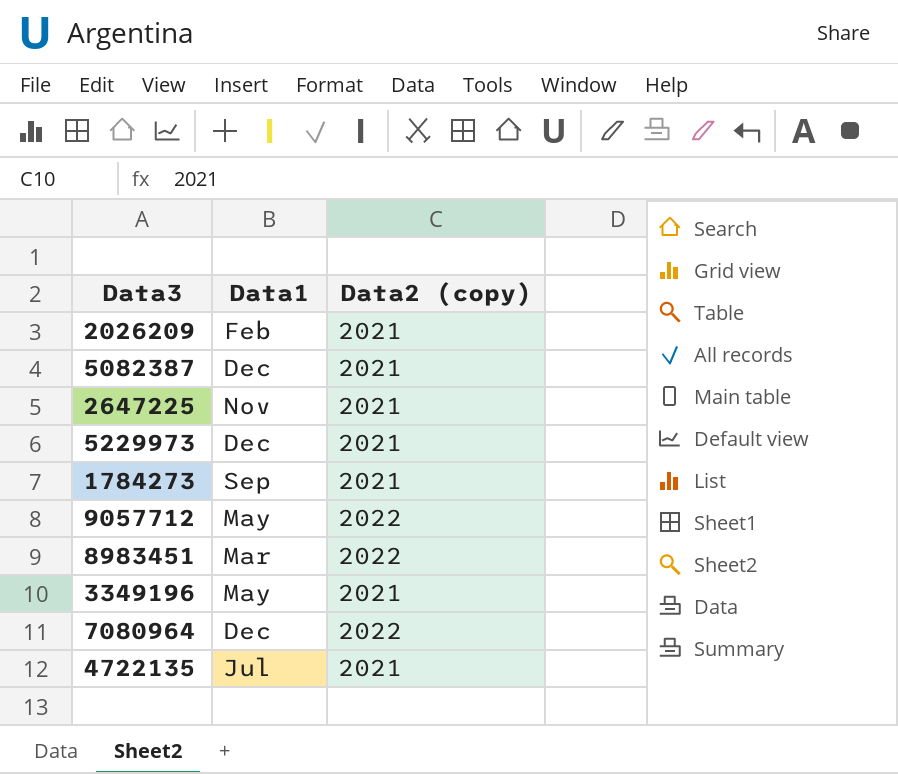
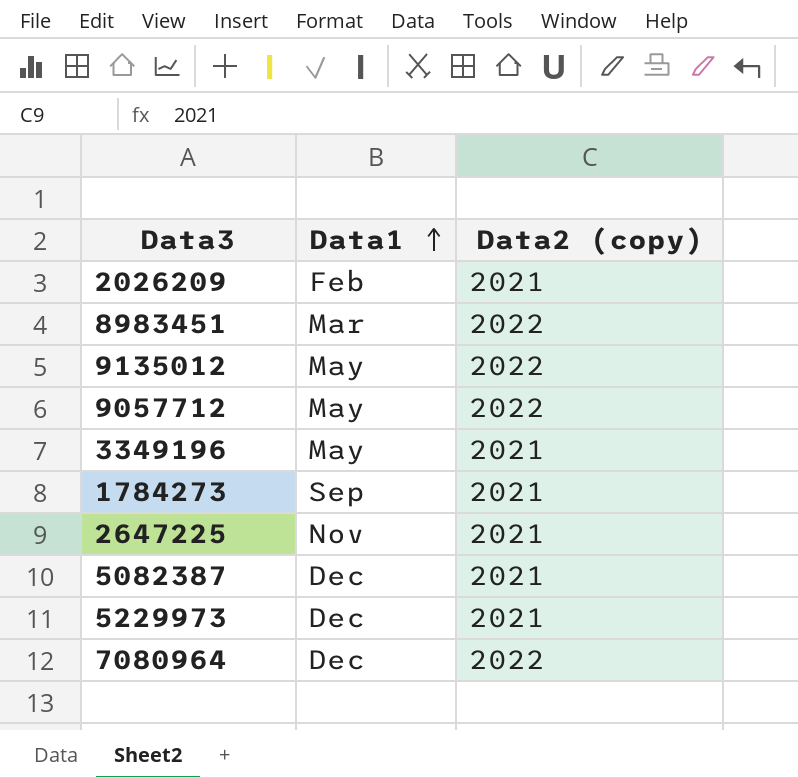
row order: none -> Data1 ascending
row 4722135: Jul | 2021 -> none
row 9135012: none -> May | 2022

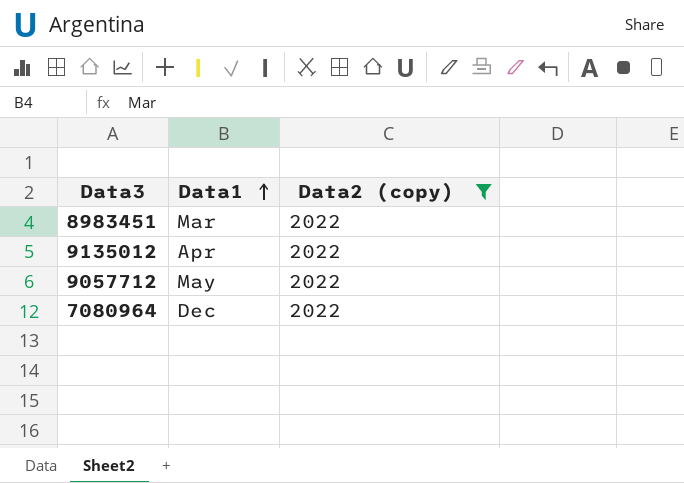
filter: none -> Data2 (copy) = 2022
9135012 | Data1: May -> Apr

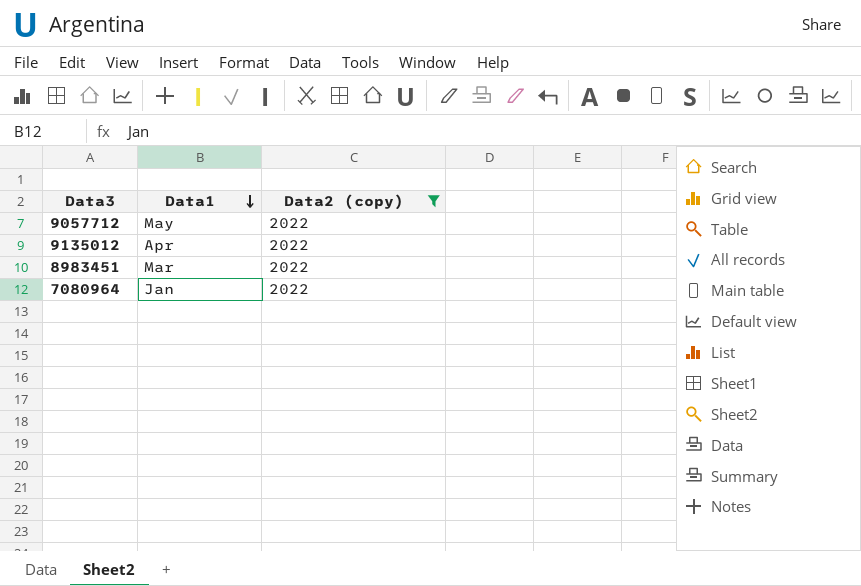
row order: Data1 ascending -> Data1 descending
7080964 | Data1: Dec -> Jan

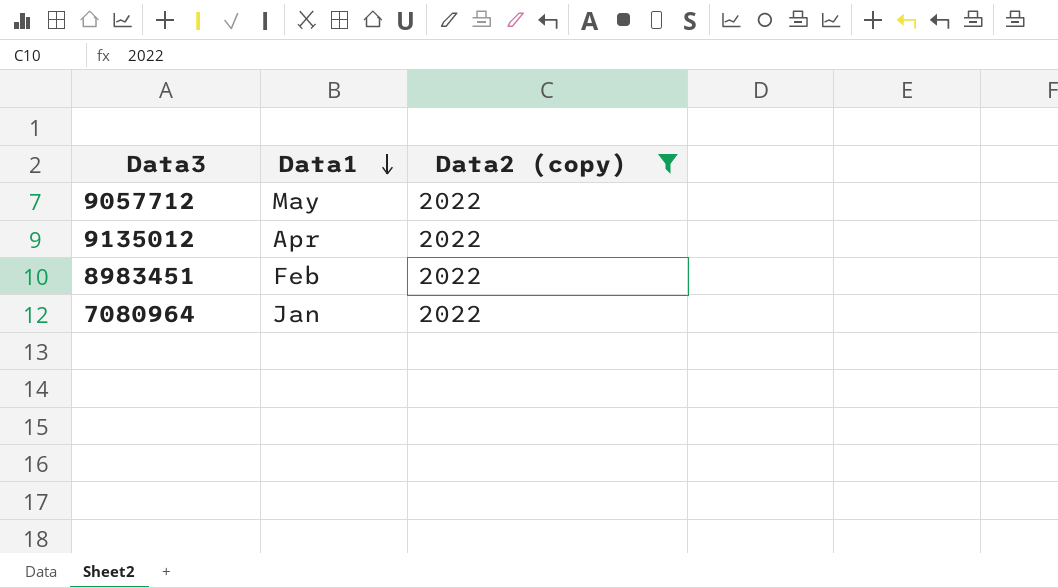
8983451 | Data1: Mar -> Feb

